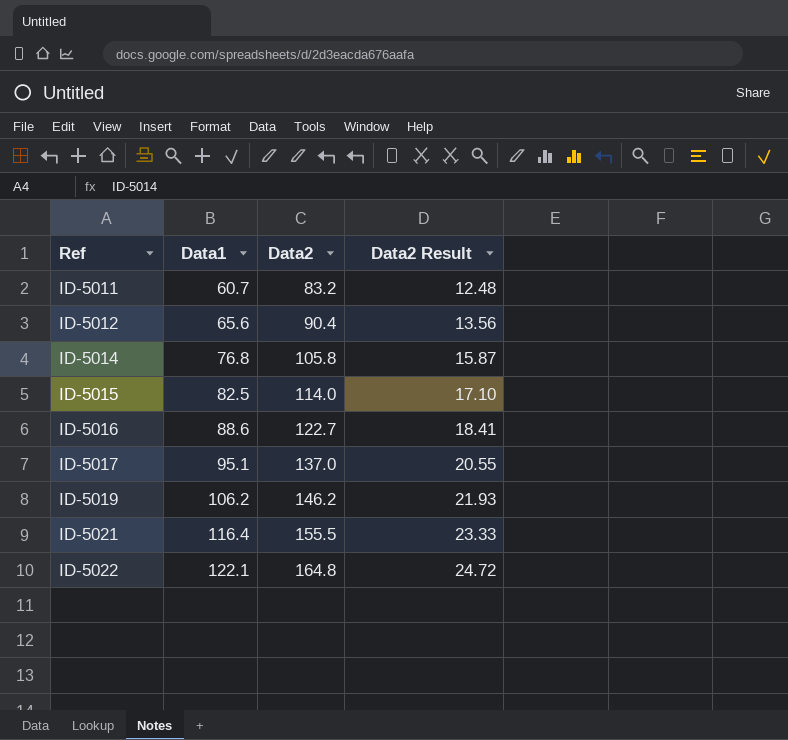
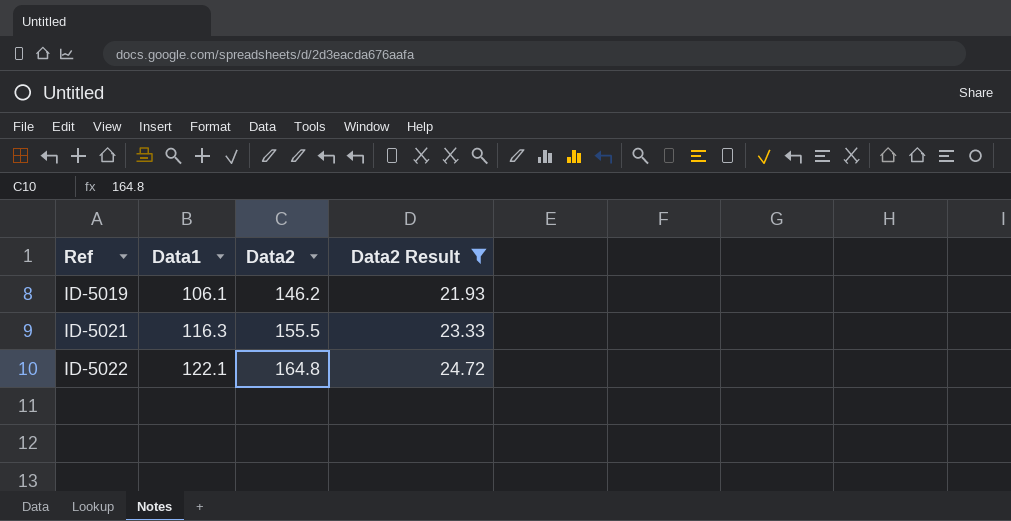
filter: none -> Data2 Result >= 21.93
ID-5019 | Data1: 106.2 -> 106.1
ID-5021 | Data1: 116.4 -> 116.3

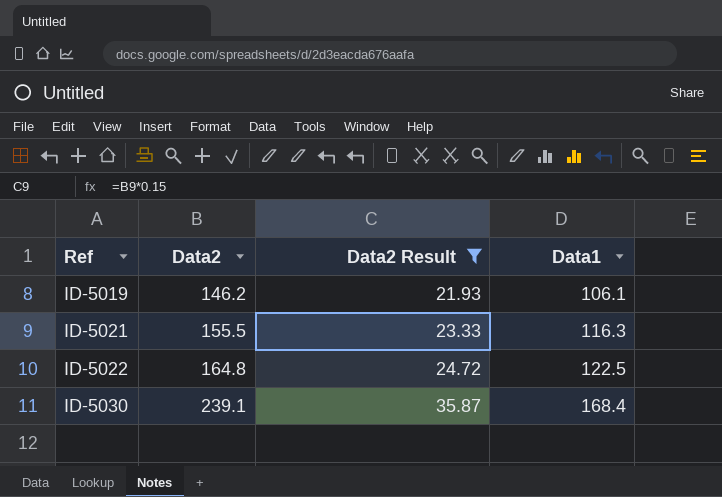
column Data1 | position: 2 -> 4
ID-5022 | Data1: 122.1 -> 122.5
row ID-5030: none -> 239.1 | 35.87 | 168.4

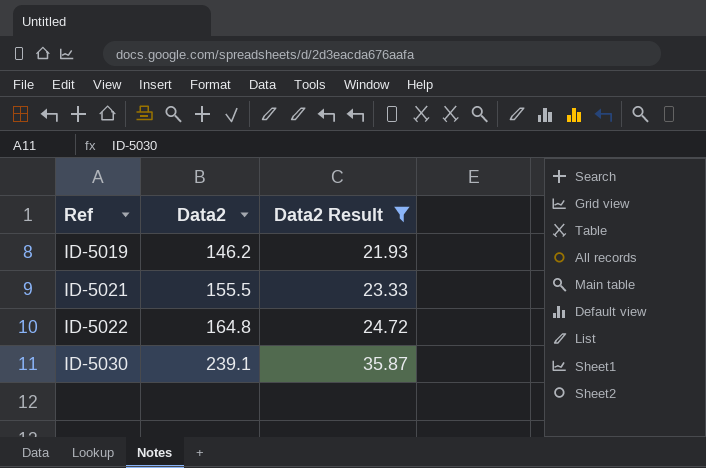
column Data1 | position: 4 -> none

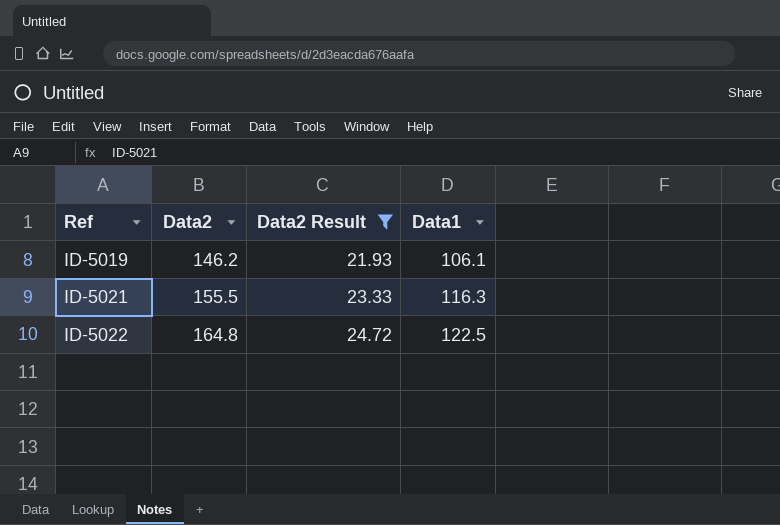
column Data1 | position: none -> 4
row ID-5030: 239.1 | 35.87 -> none

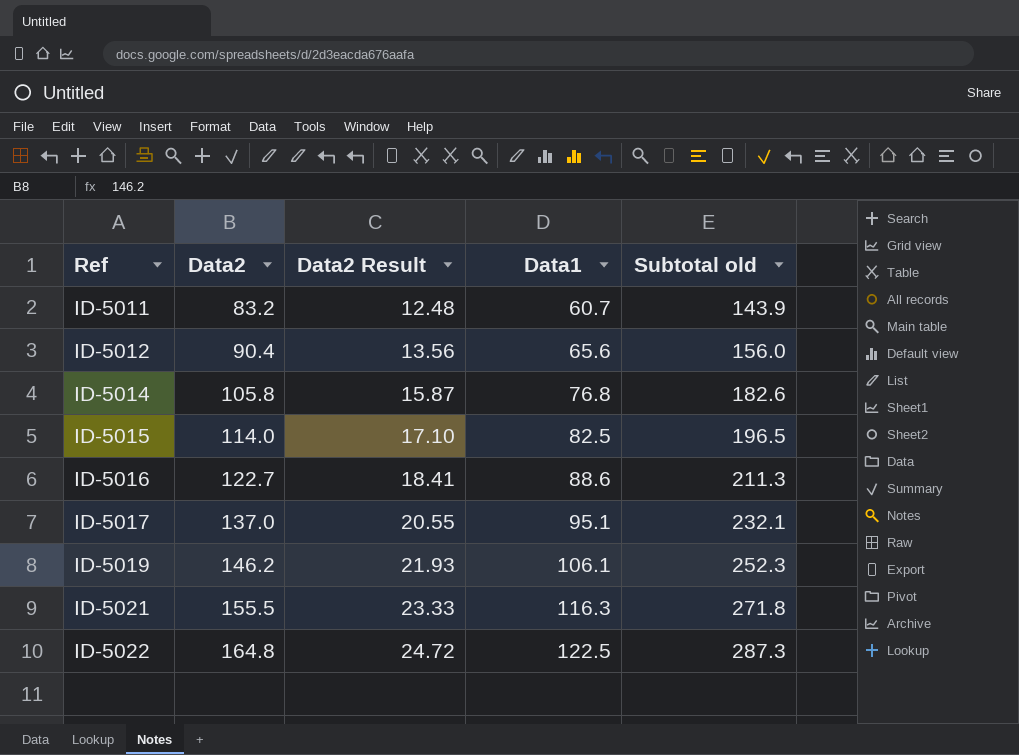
filter: Data2 Result >= 21.93 -> none
column Subtotal old | formula: none -> [Data2] + [Data1]

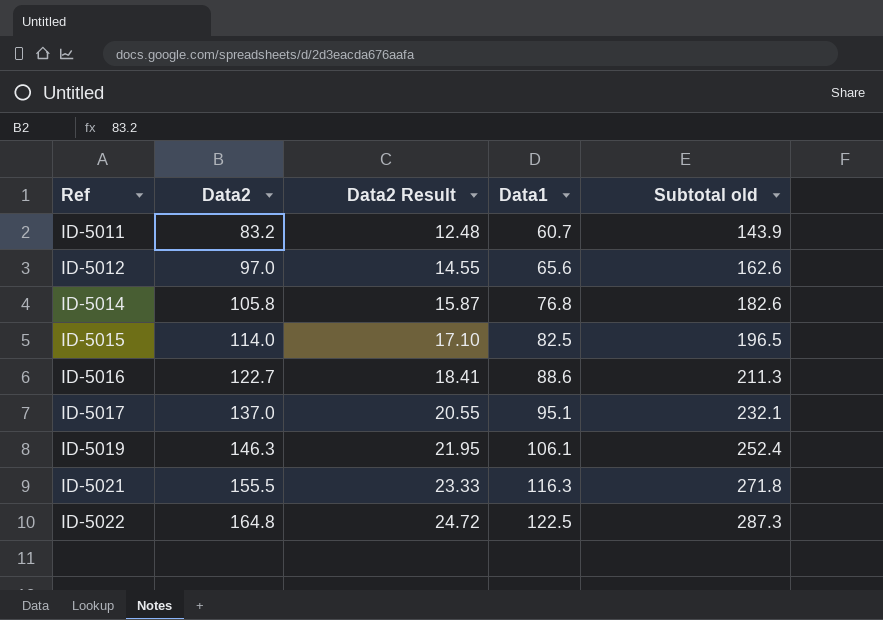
ID-5012 | Data2: 90.4 -> 97.0
ID-5012 | Data2 Result: 13.56 -> 14.55
ID-5012 | Subtotal old: 156.0 -> 162.6
ID-5019 | Data2: 146.2 -> 146.3
ID-5019 | Data2 Result: 21.93 -> 21.95
ID-5019 | Subtotal old: 252.3 -> 252.4

